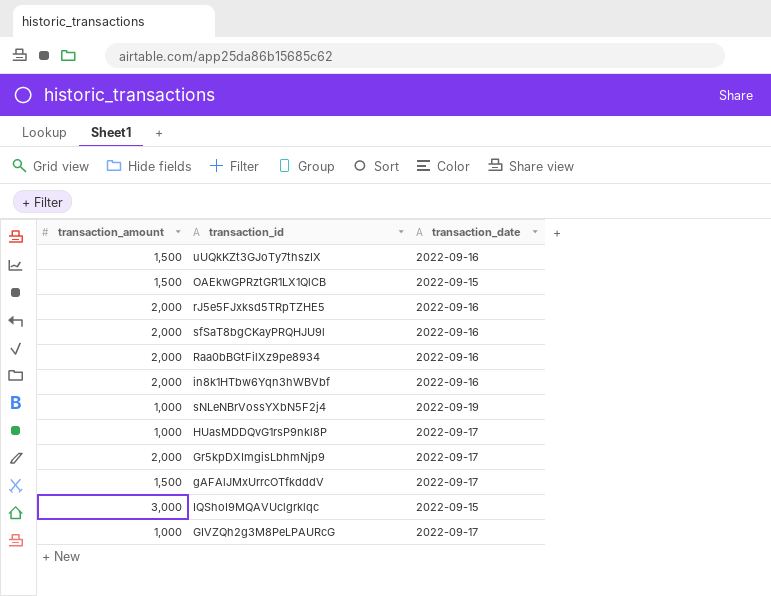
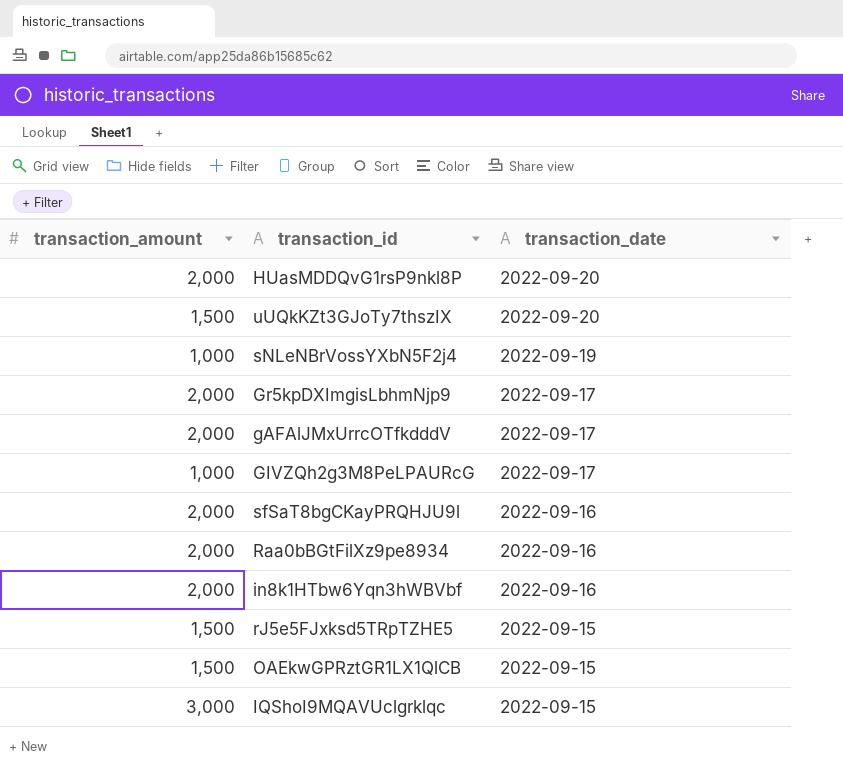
row order: none -> transaction_date descending
HUasMDDQvG1rsP9nkl8P | transaction_amount: 1,000 -> 2,000
HUasMDDQvG1rsP9nkl8P | transaction_date: 2022-09-17 -> 2022-09-20
uUQkKZt3GJoTy7thszIX | transaction_date: 2022-09-16 -> 2022-09-20
gAFAlJMxUrrcOTfkdddV | transaction_amount: 1,500 -> 2,000
rJ5e5FJxksd5TRpTZHE5 | transaction_amount: 2,000 -> 1,500
rJ5e5FJxksd5TRpTZHE5 | transaction_date: 2022-09-16 -> 2022-09-15

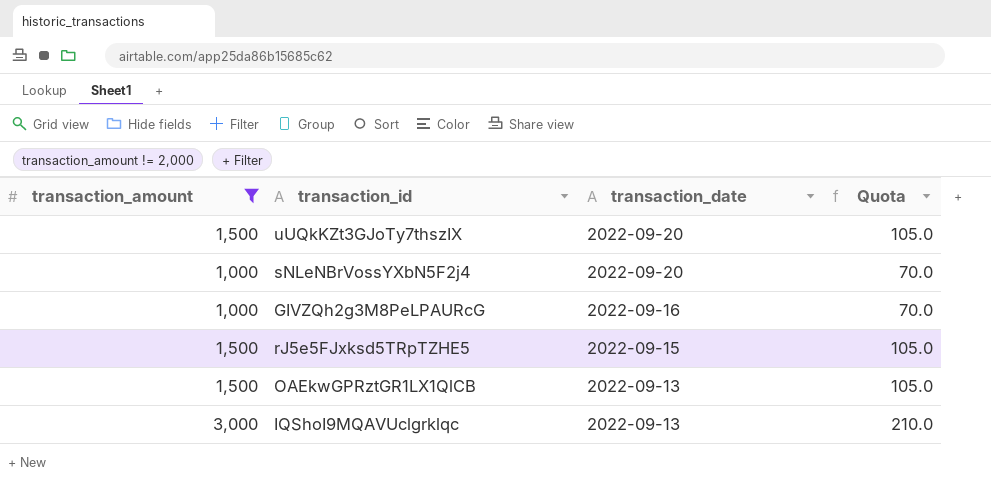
filter: none -> transaction_amount != 2,000
column Quota | formula: none -> [transaction_amount] * 0.07
sNLeNBrVossYXbN5F2j4 | transaction_date: 2022-09-19 -> 2022-09-20
GIVZQh2g3M8PeLPAURcG | transaction_date: 2022-09-17 -> 2022-09-16
OAEkwGPRztGR1LX1QlCB | transaction_date: 2022-09-15 -> 2022-09-13
IQShoI9MQAVUclgrklqc | transaction_date: 2022-09-15 -> 2022-09-13

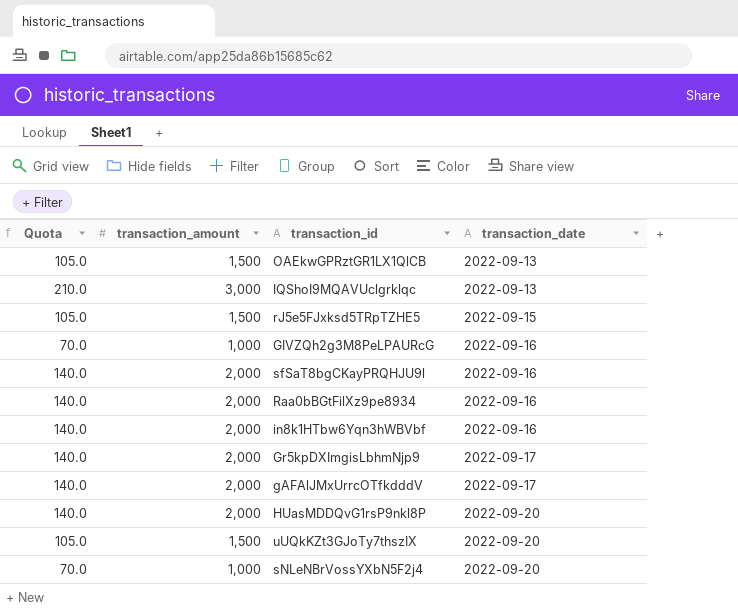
filter: transaction_amount != 2,000 -> none
row order: transaction_date descending -> transaction_date ascending
column Quota | position: 4 -> 1

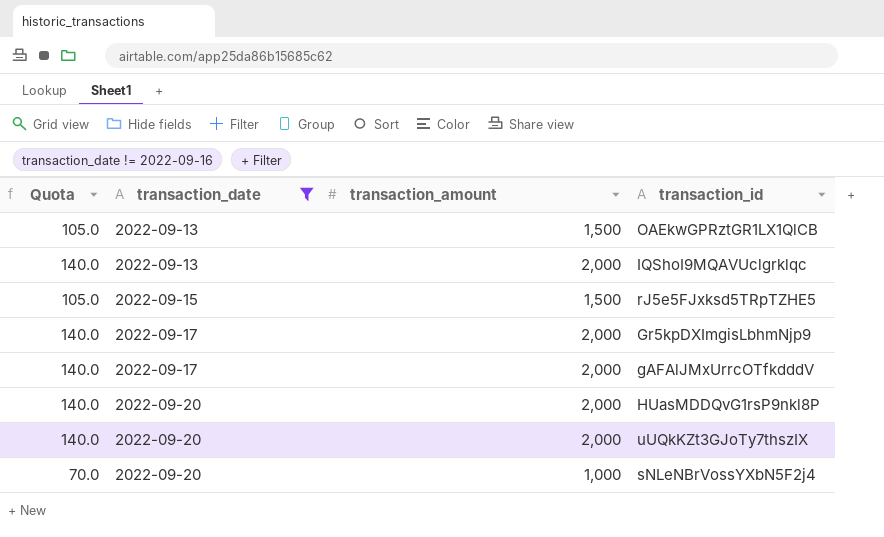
filter: none -> transaction_date != 2022-09-16
column transaction_date | position: 4 -> 2
IQShoI9MQAVUclgrklqc | Quota: 210.0 -> 140.0
IQShoI9MQAVUclgrklqc | transaction_amount: 3,000 -> 2,000
uUQkKZt3GJoTy7thszIX | Quota: 105.0 -> 140.0
uUQkKZt3GJoTy7thszIX | transaction_amount: 1,500 -> 2,000

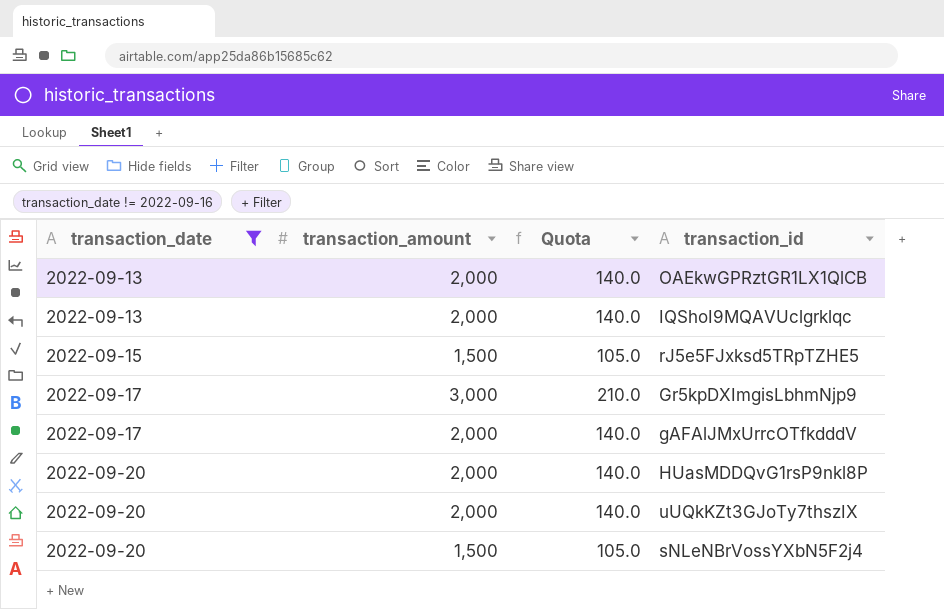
column Quota | position: 1 -> 3
OAEkwGPRztGR1LX1QlCB | transaction_amount: 1,500 -> 2,000
OAEkwGPRztGR1LX1QlCB | Quota: 105.0 -> 140.0
Gr5kpDXImgisLbhmNjp9 | transaction_amount: 2,000 -> 3,000
Gr5kpDXImgisLbhmNjp9 | Quota: 140.0 -> 210.0
sNLeNBrVossYXbN5F2j4 | transaction_amount: 1,000 -> 1,500
sNLeNBrVossYXbN5F2j4 | Quota: 70.0 -> 105.0

